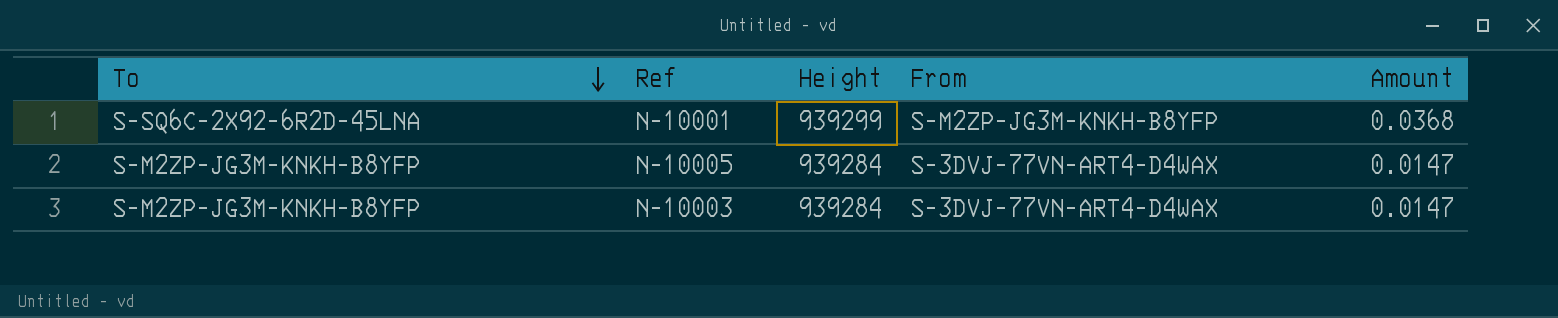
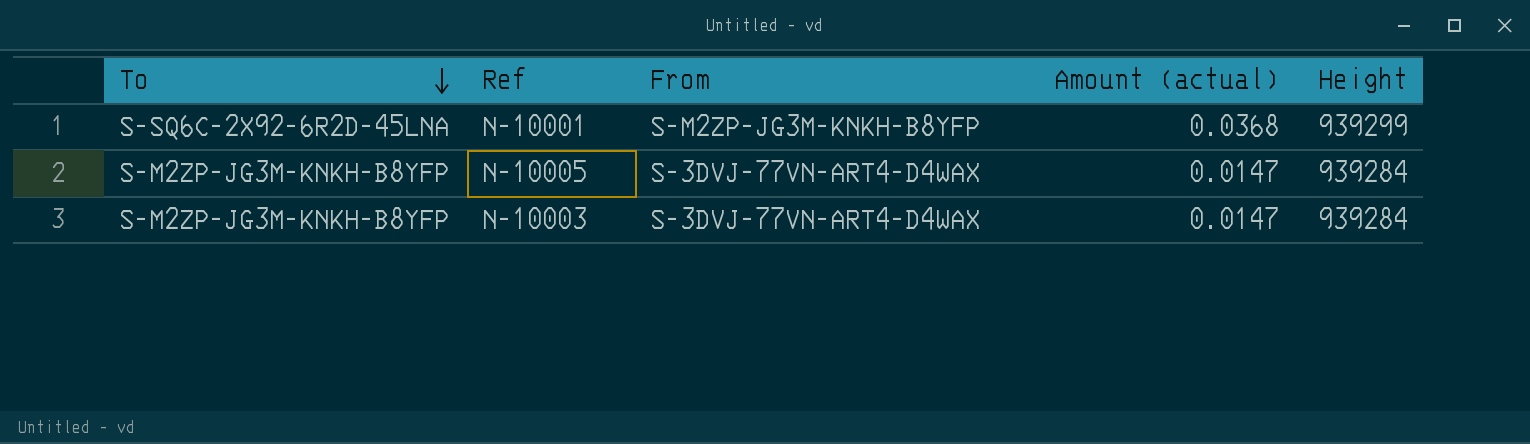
column name: Amount -> Amount (actual)
column Height | position: 3 -> 5

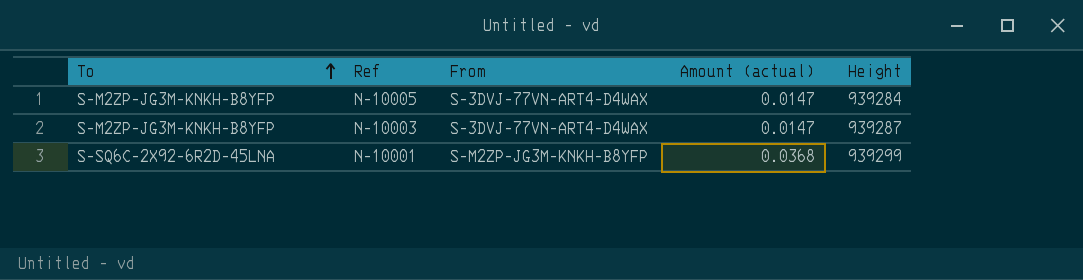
row order: To descending -> To ascending
N-10003 | Height: 939284 -> 939287

